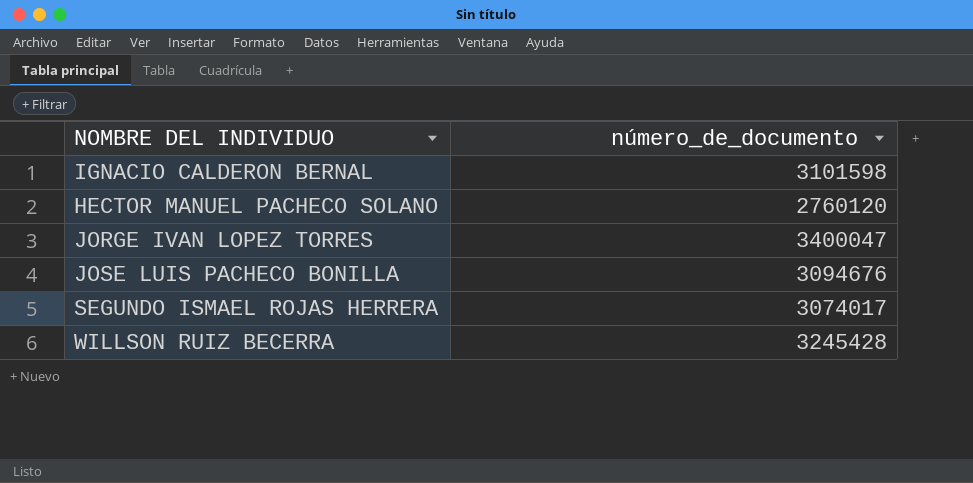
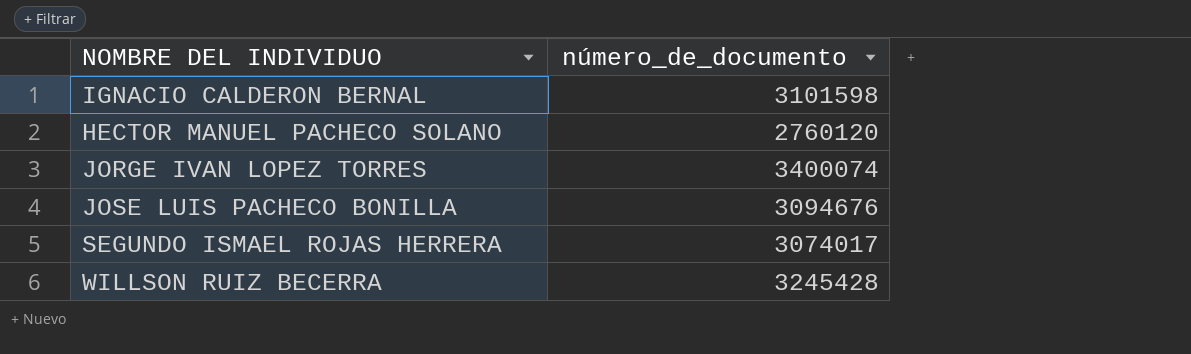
JORGE IVAN LOPEZ TORRES | número_de_documento: 3400047 -> 3400074

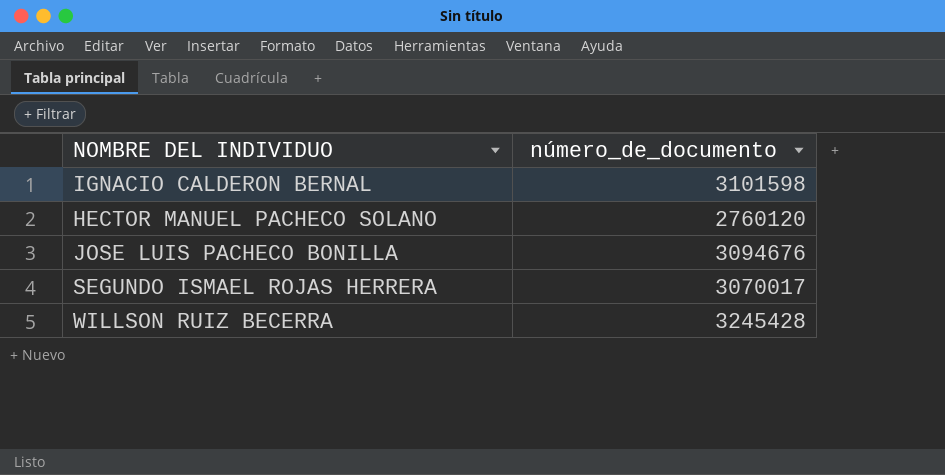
row JORGE IVAN LOPEZ TORRES: 3400074 -> none
SEGUNDO ISMAEL ROJAS HERRERA | número_de_documento: 3074017 -> 3070017

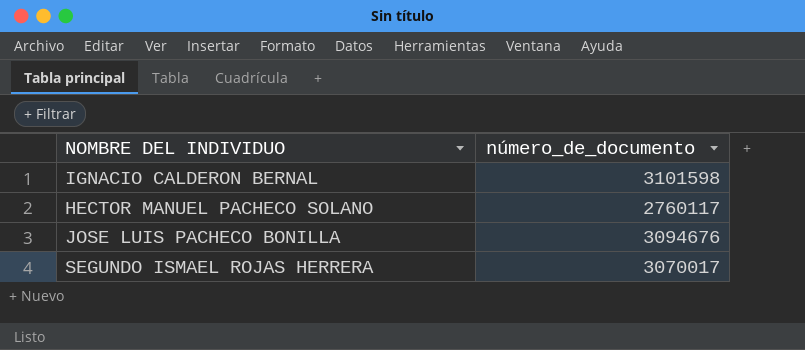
row WILLSON RUIZ BECERRA: 3245428 -> none
HECTOR MANUEL PACHECO SOLANO | número_de_documento: 2760120 -> 2760117

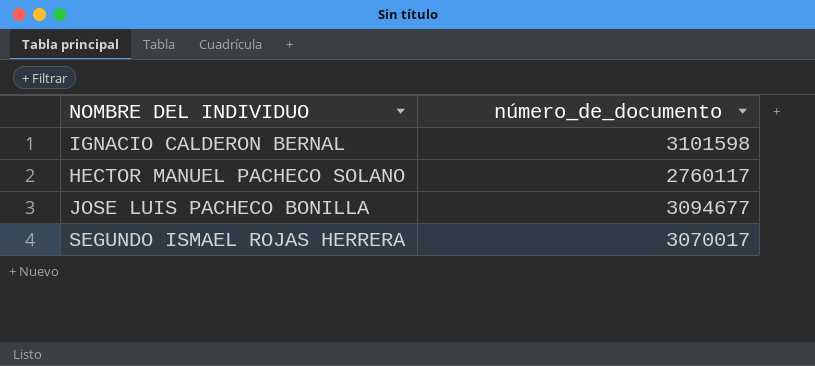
JOSE LUIS PACHECO BONILLA | número_de_documento: 3094676 -> 3094677

